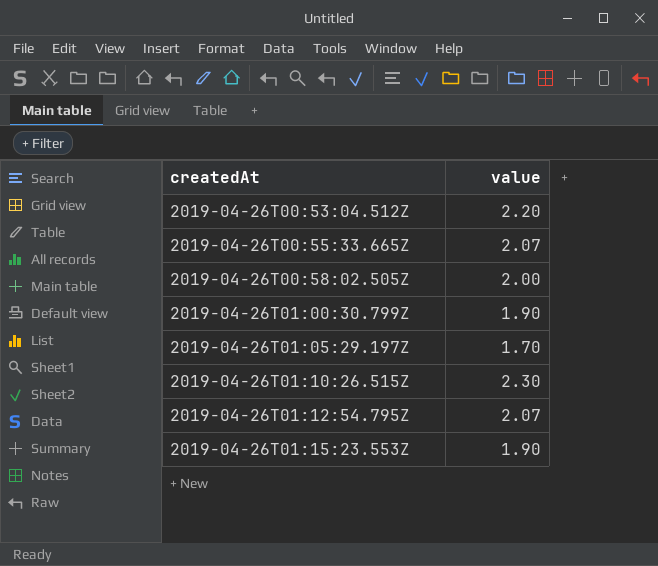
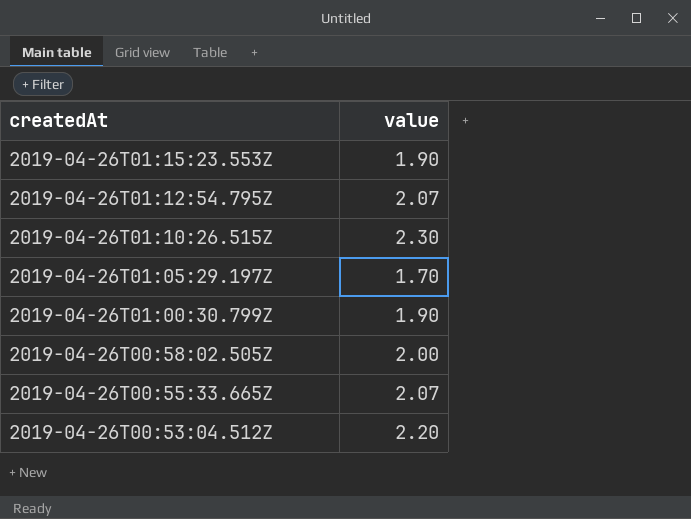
row order: createdAt ascending -> createdAt descending

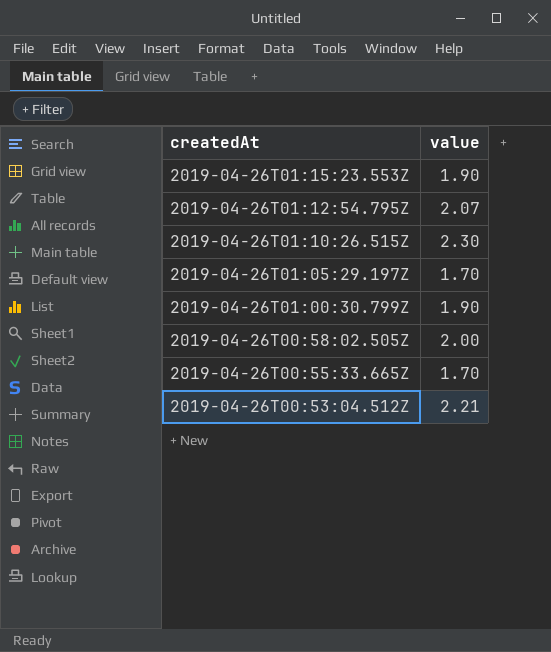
2019-04-26T00:55:33.665Z | value: 2.07 -> 1.70
2019-04-26T00:53:04.512Z | value: 2.20 -> 2.21

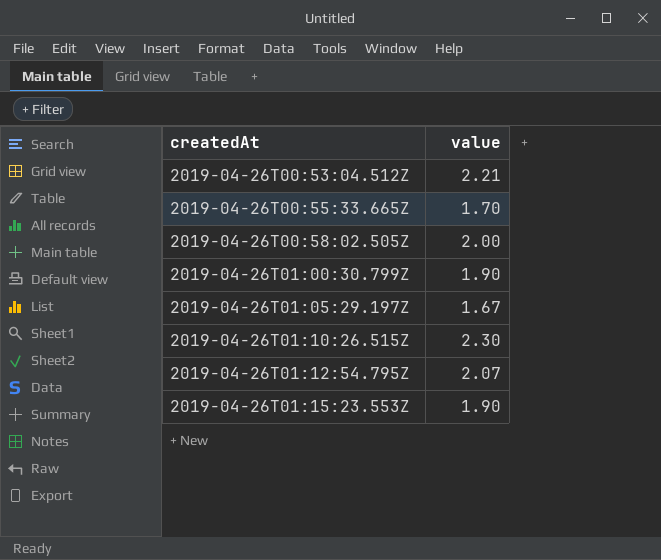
row order: createdAt descending -> createdAt ascending
2019-04-26T01:05:29.197Z | value: 1.70 -> 1.67

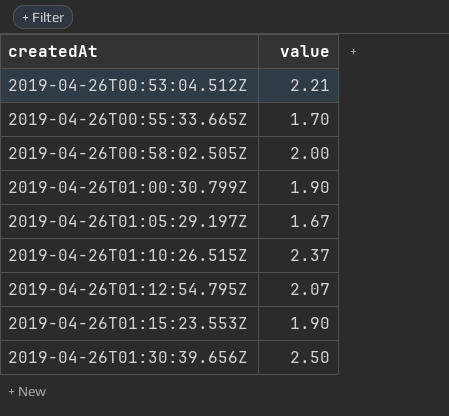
2019-04-26T01:10:26.515Z | value: 2.30 -> 2.37
row 2019-04-26T01:30:39.656Z: none -> 2.50

